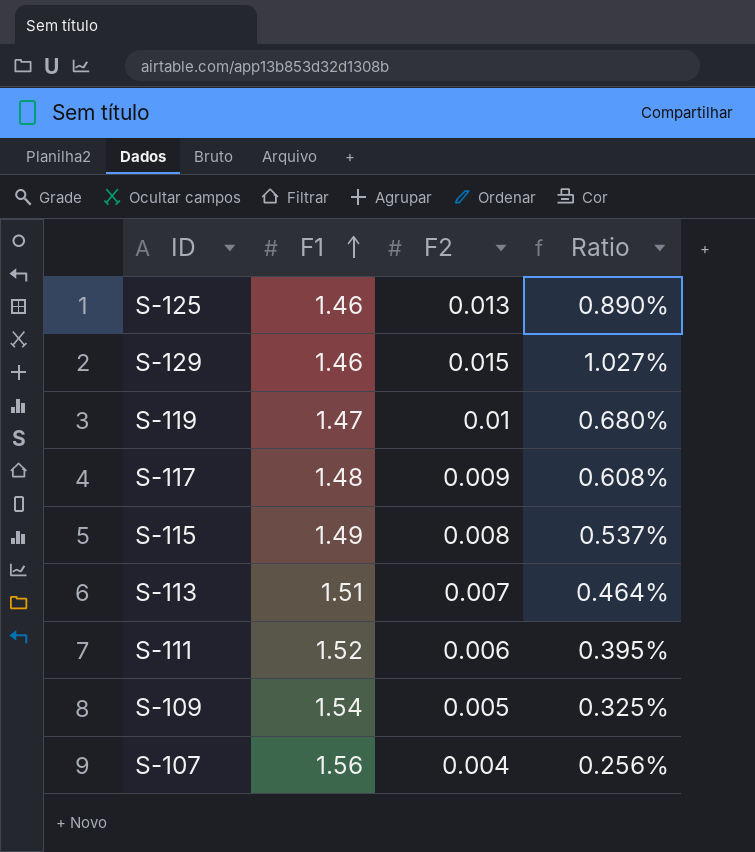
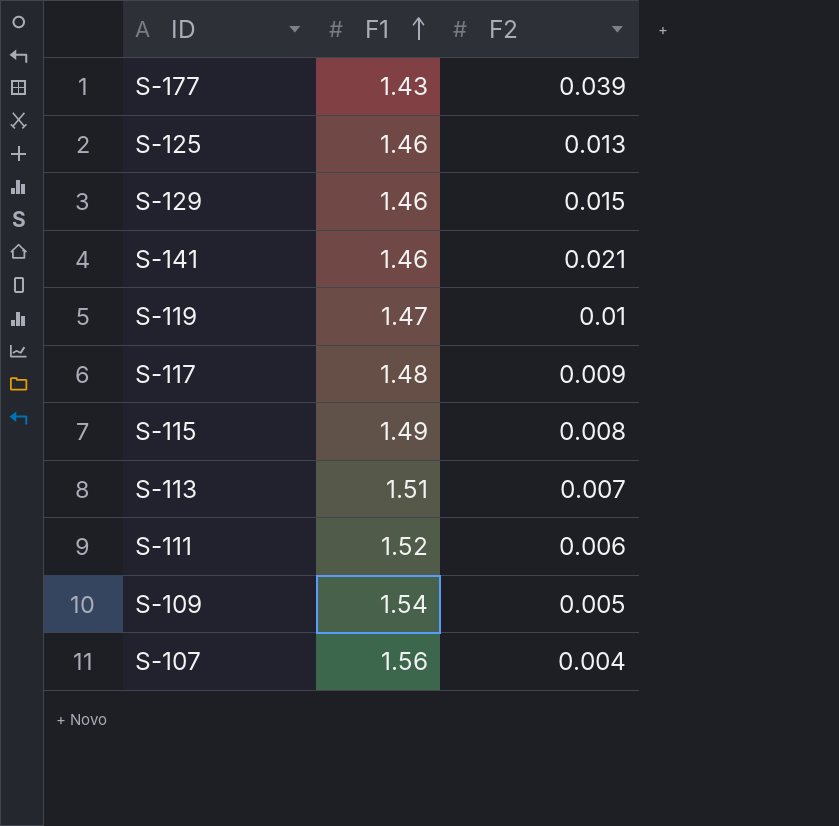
column Ratio | formula: [F2] / [F1] -> none
row S-177: none -> 1.43 | 0.039
row S-141: none -> 1.46 | 0.021

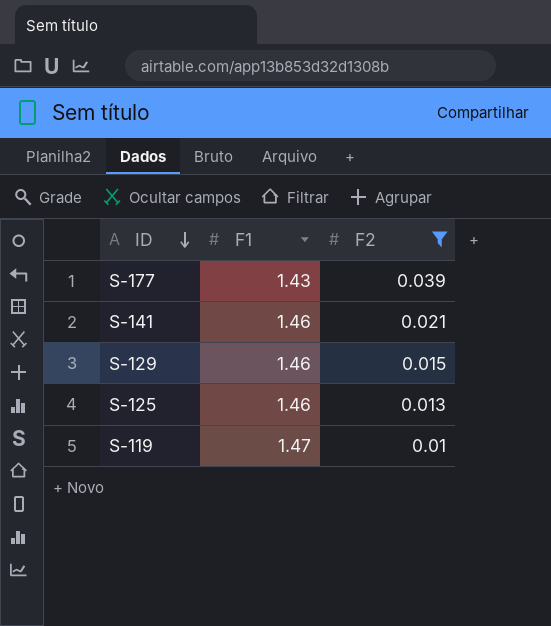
filter: none -> F2 >= 0.01
row order: F1 ascending -> ID descending

